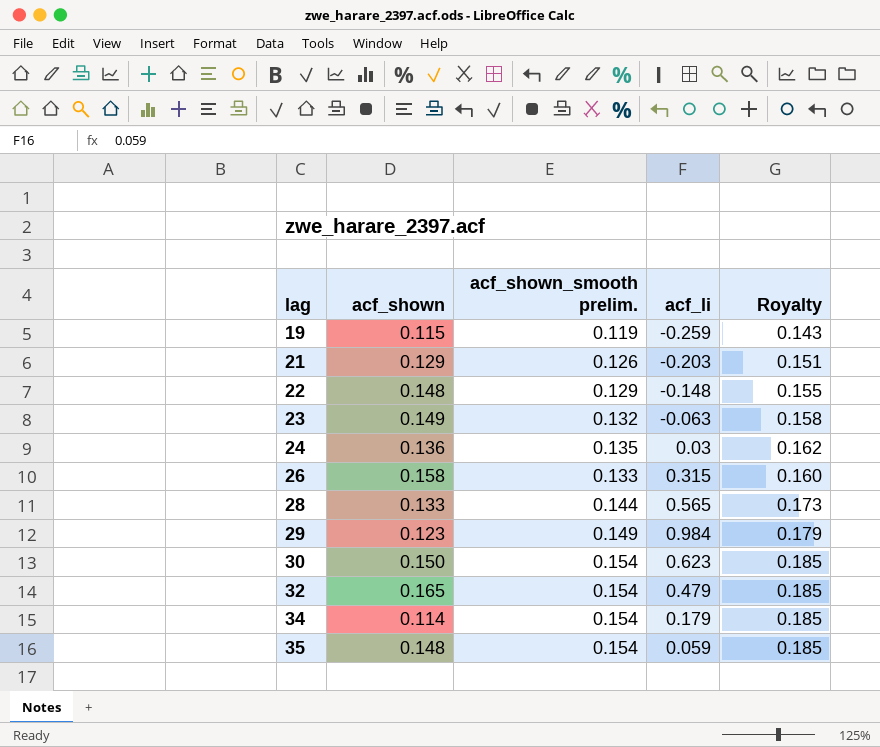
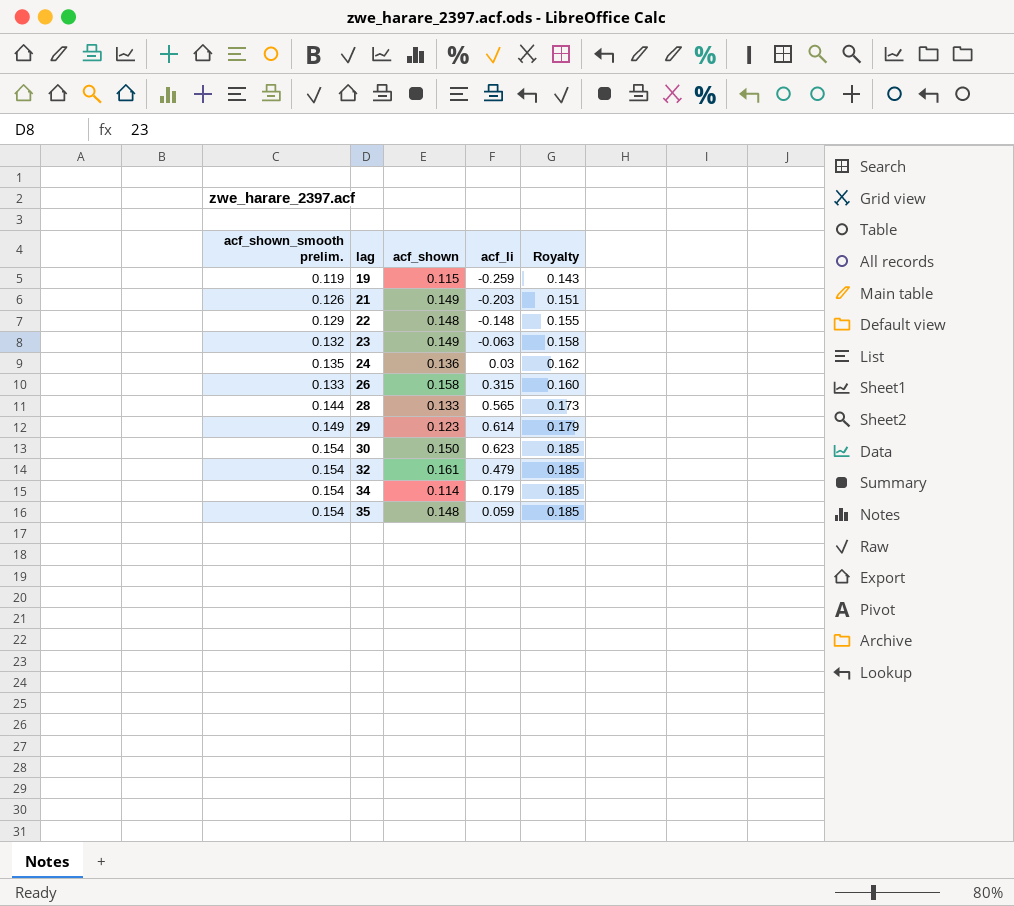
column acf_shown_smooth prelim. | position: 3 -> 1
21 | acf_shown: 0.129 -> 0.149
29 | acf_li: 0.984 -> 0.614
32 | acf_shown: 0.165 -> 0.161

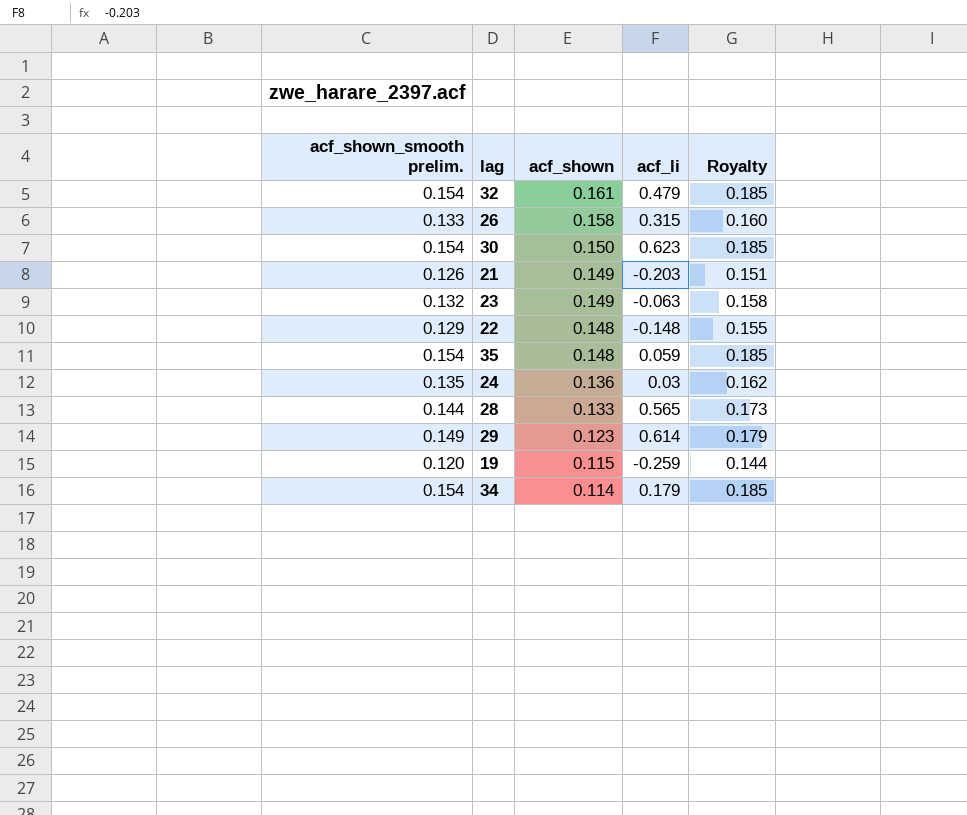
row order: lag ascending -> acf_shown descending
19 | acf_shown_smooth prelim.: 0.119 -> 0.120
19 | Royalty: 0.143 -> 0.144

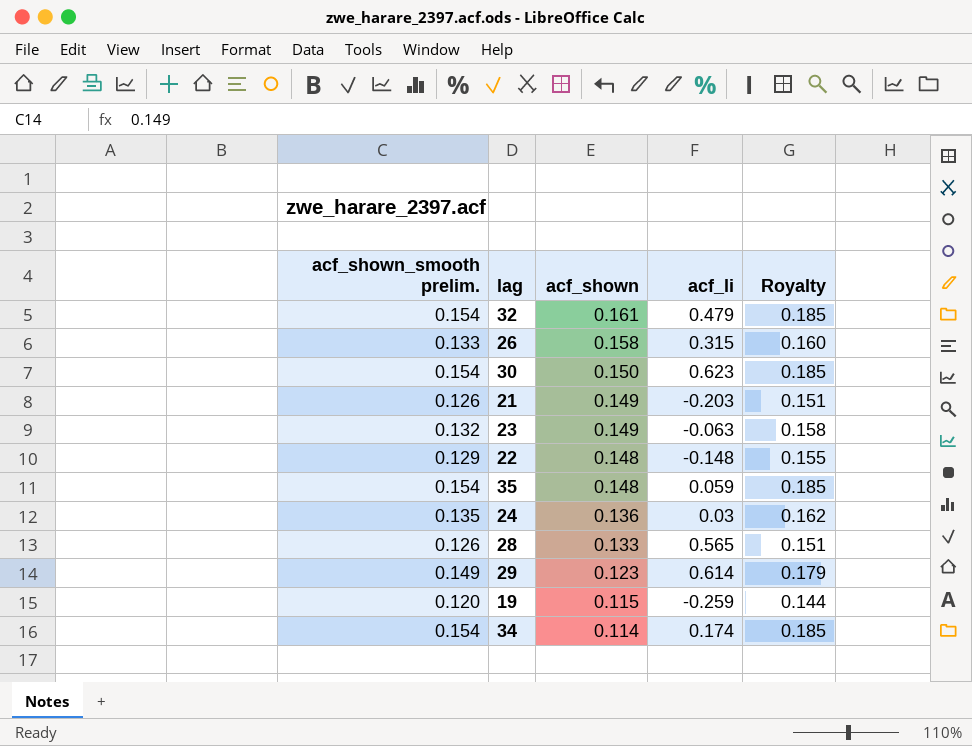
28 | acf_shown_smooth prelim.: 0.144 -> 0.126
28 | Royalty: 0.173 -> 0.151
34 | acf_li: 0.179 -> 0.174

